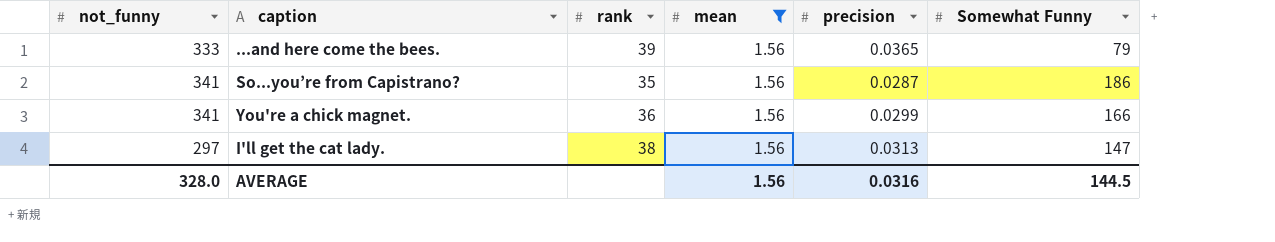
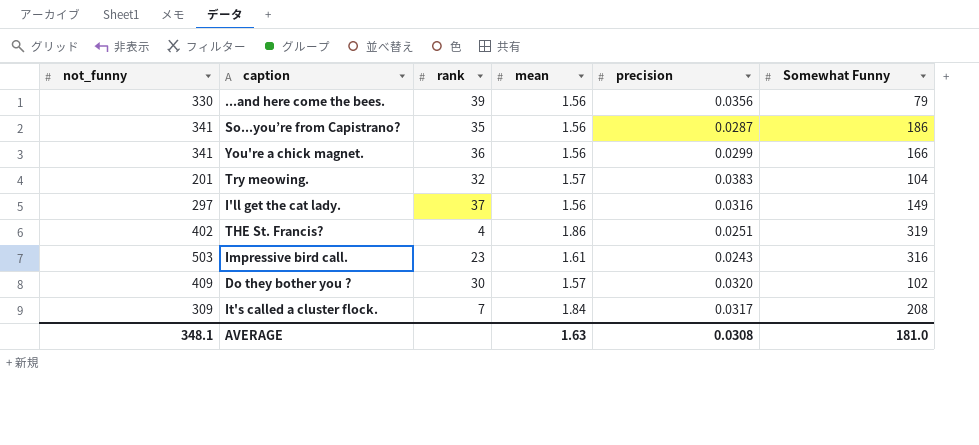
filter: mean = 1.56 -> none
...and here come the bees. | not_funny: 333 -> 330
...and here come the bees. | precision: 0.0365 -> 0.0356
I'll get the cat lady. | rank: 38 -> 37
I'll get the cat lady. | precision: 0.0313 -> 0.0316
I'll get the cat lady. | Somewhat Funny: 147 -> 149
AVERAGE | not_funny: 328.0 -> 348.1
AVERAGE | mean: 1.56 -> 1.63
AVERAGE | precision: 0.0316 -> 0.0308
AVERAGE | Somewhat Funny: 144.5 -> 181.0

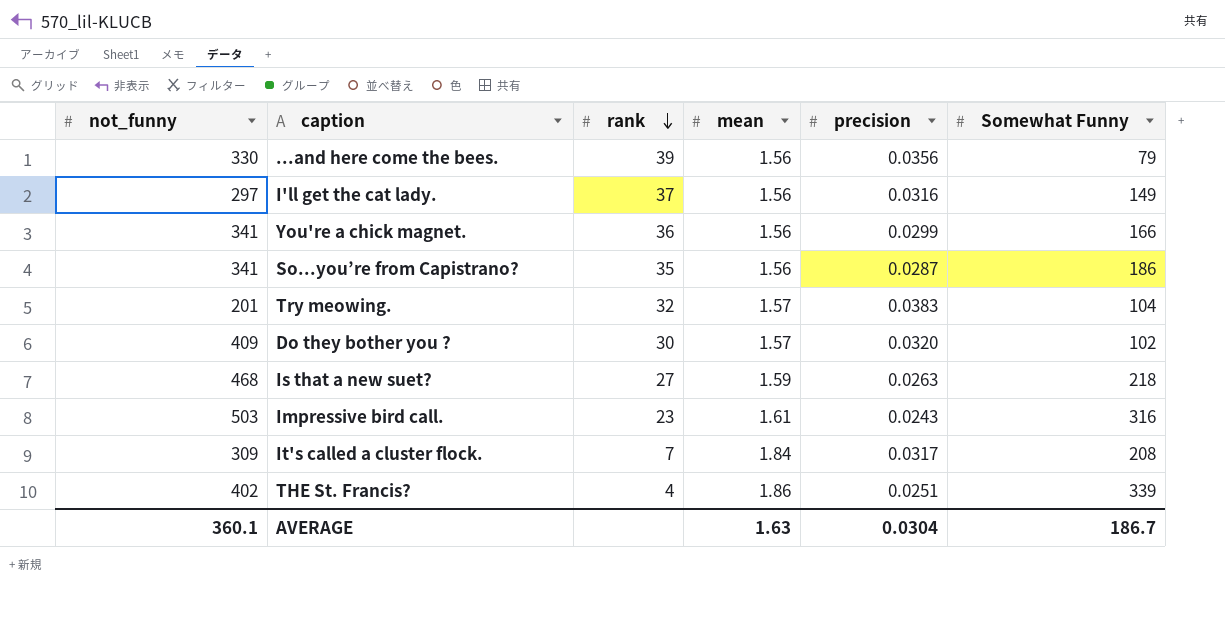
row order: none -> rank descending
row Is that a new suet?: none -> 468 | 27 | 1.59 | 0.0263 | 218
THE St. Francis? | Somewhat Funny: 319 -> 339
AVERAGE | not_funny: 348.1 -> 360.1
AVERAGE | precision: 0.0308 -> 0.0304
AVERAGE | Somewhat Funny: 181.0 -> 186.7

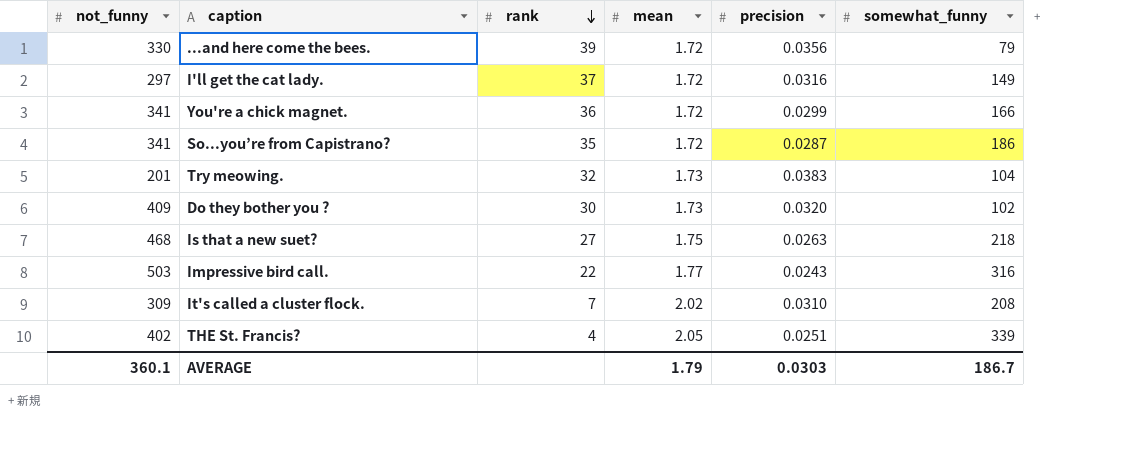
column name: Somewhat Funny -> somewhat_funny
...and here come the bees. | mean: 1.56 -> 1.72
I'll get the cat lady. | mean: 1.56 -> 1.72
You're a chick magnet. | mean: 1.56 -> 1.72
So...you’re from Capistrano? | mean: 1.56 -> 1.72
Try meowing. | mean: 1.57 -> 1.73
Do they bother you ? | mean: 1.57 -> 1.73
Is that a new suet? | mean: 1.59 -> 1.75
Impressive bird call. | rank: 23 -> 22
Impressive bird call. | mean: 1.61 -> 1.77
It's called a cluster flock. | mean: 1.84 -> 2.02
It's called a cluster flock. | precision: 0.0317 -> 0.0310
THE St. Francis? | mean: 1.86 -> 2.05
AVERAGE | mean: 1.63 -> 1.79
AVERAGE | precision: 0.0304 -> 0.0303

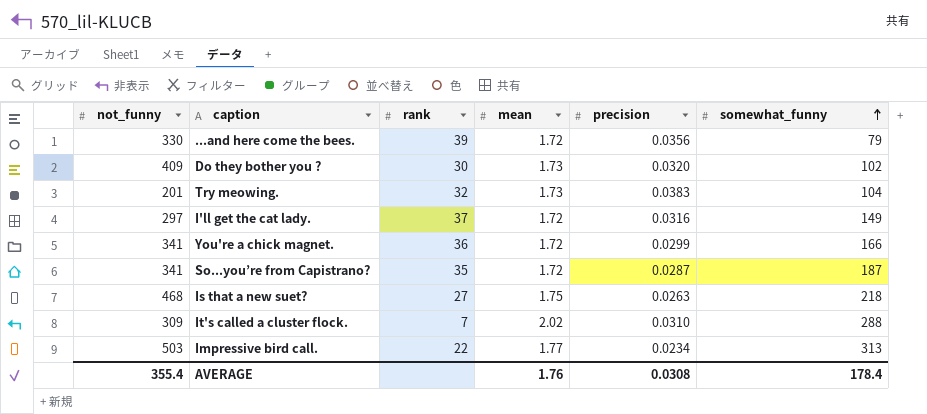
row order: rank descending -> somewhat_funny ascending
row THE St. Francis?: 402 | 4 | 2.05 | 0.0251 | 339 -> none
So...you’re from Capistrano? | somewhat_funny: 186 -> 187
It's called a cluster flock. | somewhat_funny: 208 -> 288
Impressive bird call. | precision: 0.0243 -> 0.0234
Impressive bird call. | somewhat_funny: 316 -> 313
AVERAGE | not_funny: 360.1 -> 355.4
AVERAGE | mean: 1.79 -> 1.76
AVERAGE | precision: 0.0303 -> 0.0308
AVERAGE | somewhat_funny: 186.7 -> 178.4

